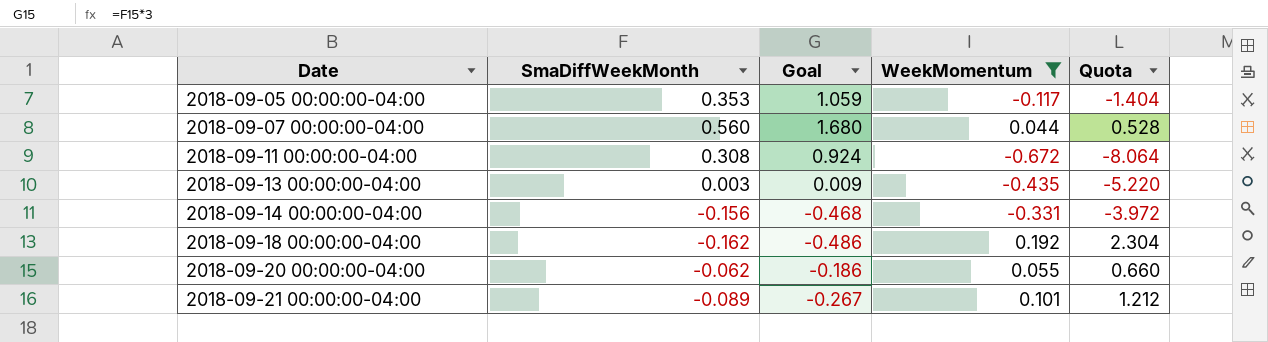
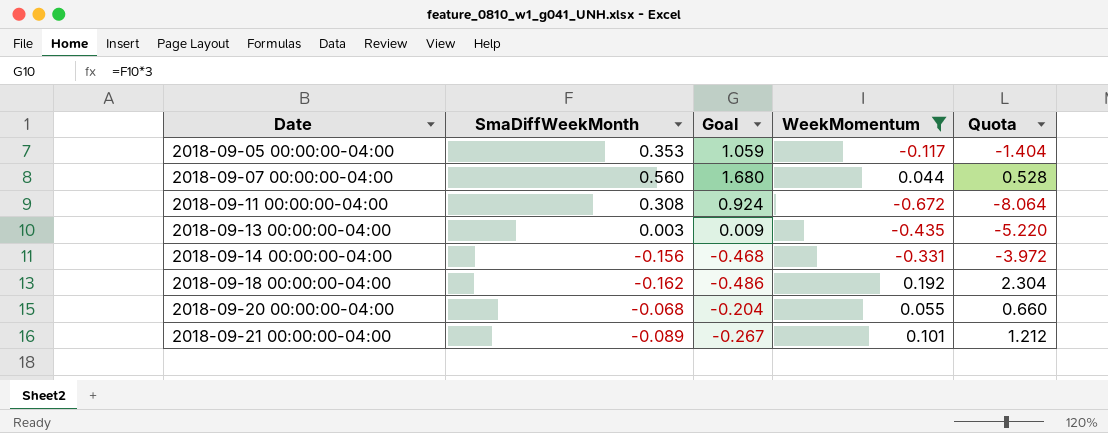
2018-09-20 00:00:00-04:00 | SmaDiffWeekMonth: -0.062 -> -0.068
2018-09-20 00:00:00-04:00 | Goal: -0.186 -> -0.204

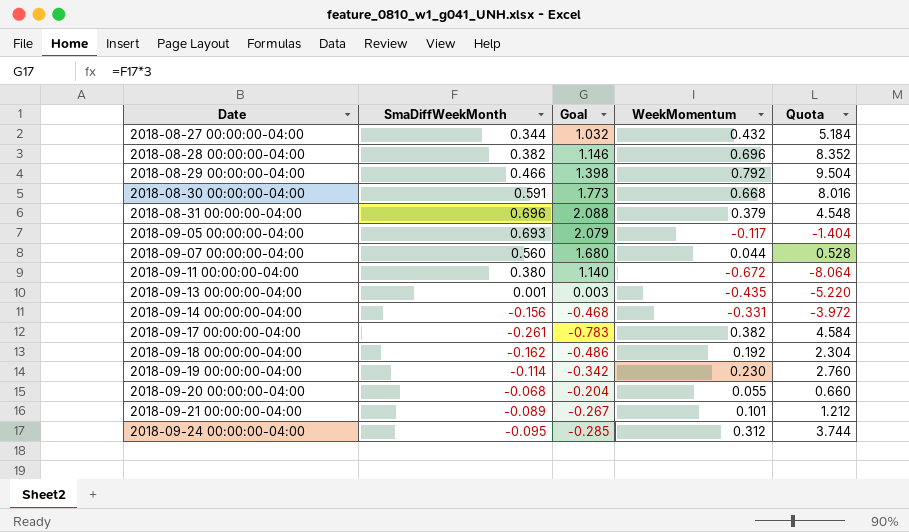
filter: WeekMomentum <= 0.192 -> none
2018-09-05 00:00:00-04:00 | SmaDiffWeekMonth: 0.353 -> 0.693
2018-09-05 00:00:00-04:00 | Goal: 1.059 -> 2.079
2018-09-11 00:00:00-04:00 | SmaDiffWeekMonth: 0.308 -> 0.380
2018-09-11 00:00:00-04:00 | Goal: 0.924 -> 1.140
2018-09-13 00:00:00-04:00 | SmaDiffWeekMonth: 0.003 -> 0.001
2018-09-13 00:00:00-04:00 | Goal: 0.009 -> 0.003

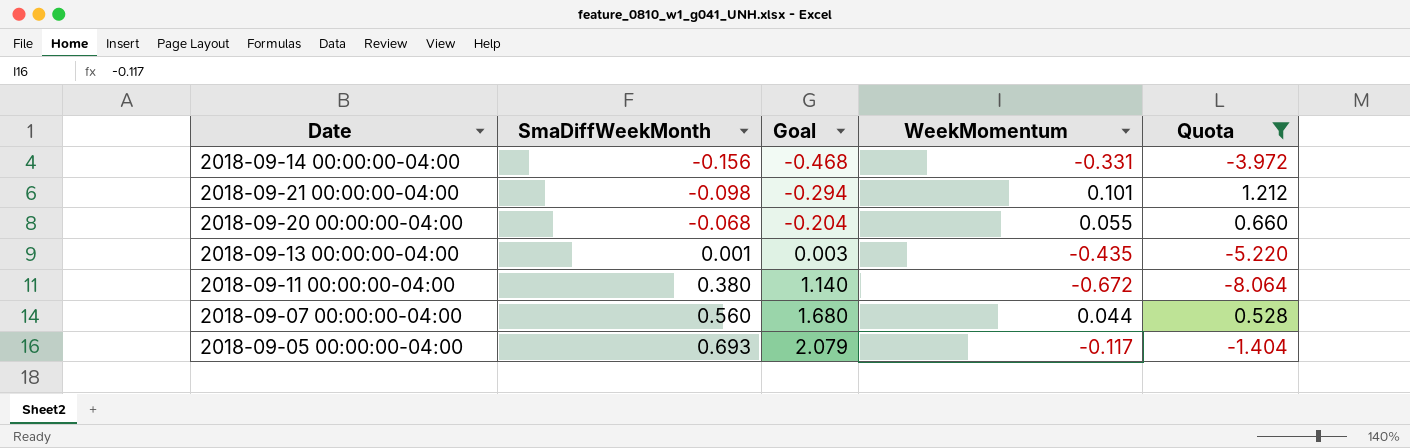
filter: none -> Quota <= 1.212
row order: Date ascending -> SmaDiffWeekMonth ascending
2018-09-21 00:00:00-04:00 | SmaDiffWeekMonth: -0.089 -> -0.098
2018-09-21 00:00:00-04:00 | Goal: -0.267 -> -0.294

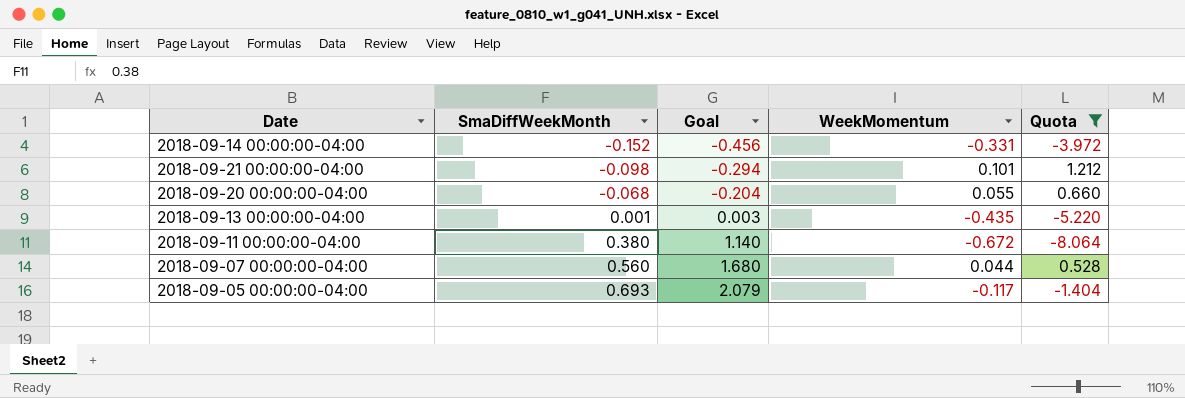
2018-09-14 00:00:00-04:00 | SmaDiffWeekMonth: -0.156 -> -0.152
2018-09-14 00:00:00-04:00 | Goal: -0.468 -> -0.456

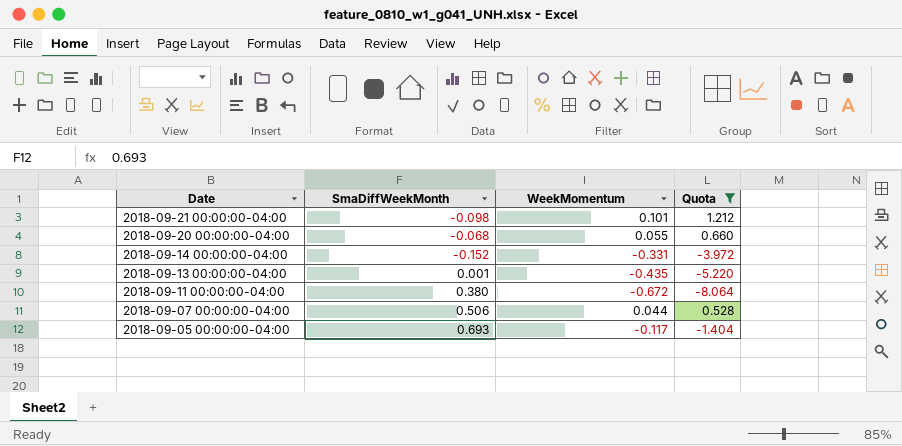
row order: SmaDiffWeekMonth ascending -> Date descending
column Goal | formula: [SmaDiffWeekMonth] * 3 -> none
2018-09-07 00:00:00-04:00 | SmaDiffWeekMonth: 0.560 -> 0.506

